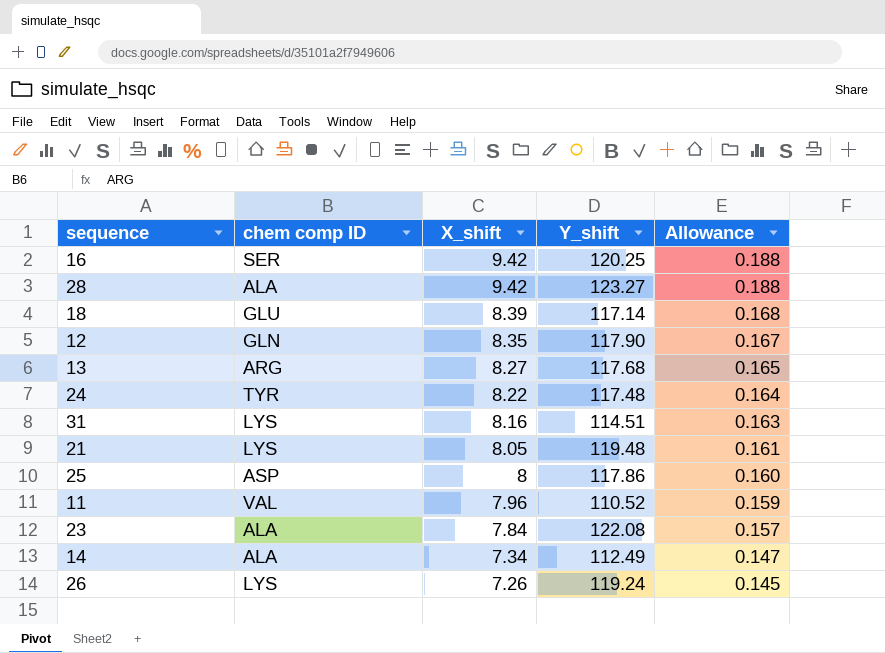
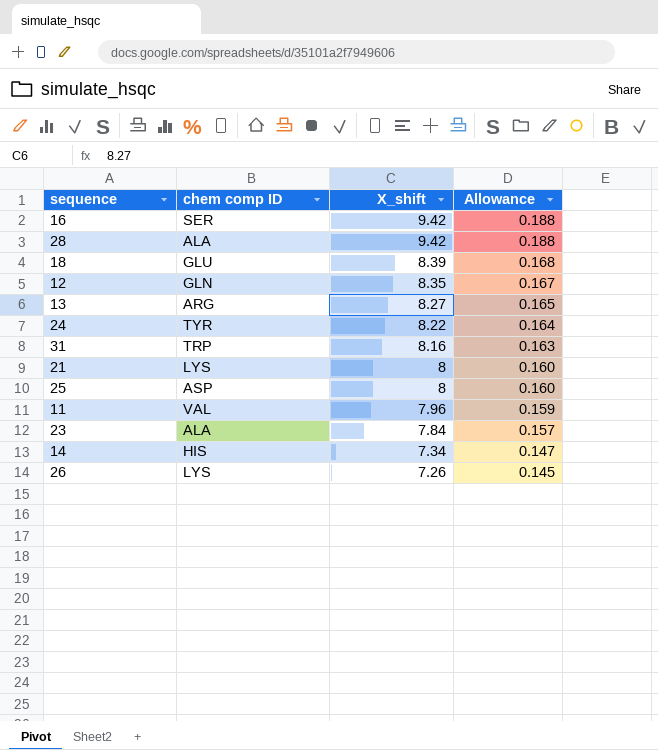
column Y_shift | position: 4 -> none
31 | chem comp ID: LYS -> TRP
21 | X_shift: 8.05 -> 8
21 | Allowance: 0.161 -> 0.160
14 | chem comp ID: ALA -> HIS

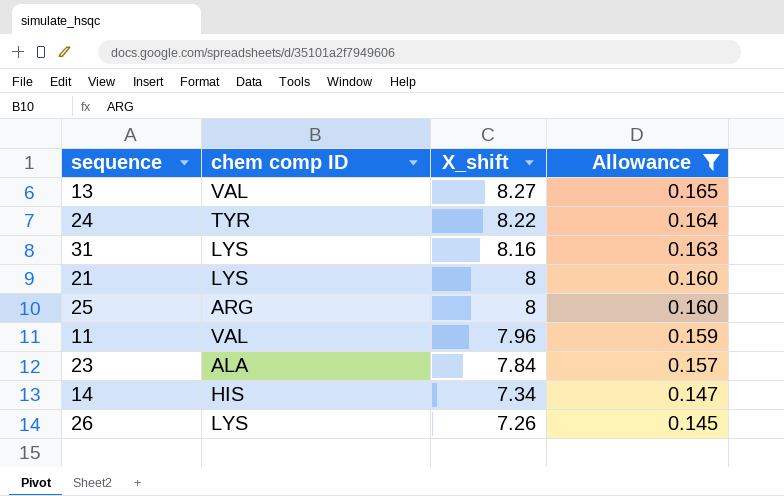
filter: none -> Allowance <= 0.165
13 | chem comp ID: ARG -> VAL
31 | chem comp ID: TRP -> LYS
25 | chem comp ID: ASP -> ARG

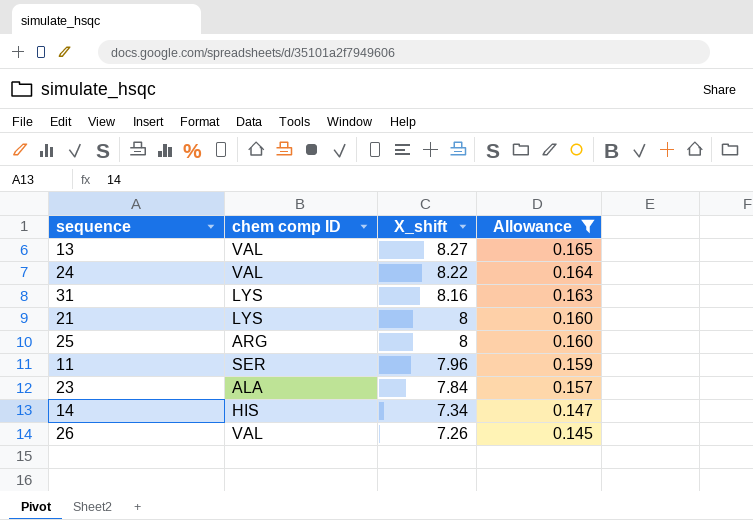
24 | chem comp ID: TYR -> VAL
11 | chem comp ID: VAL -> SER
26 | chem comp ID: LYS -> VAL

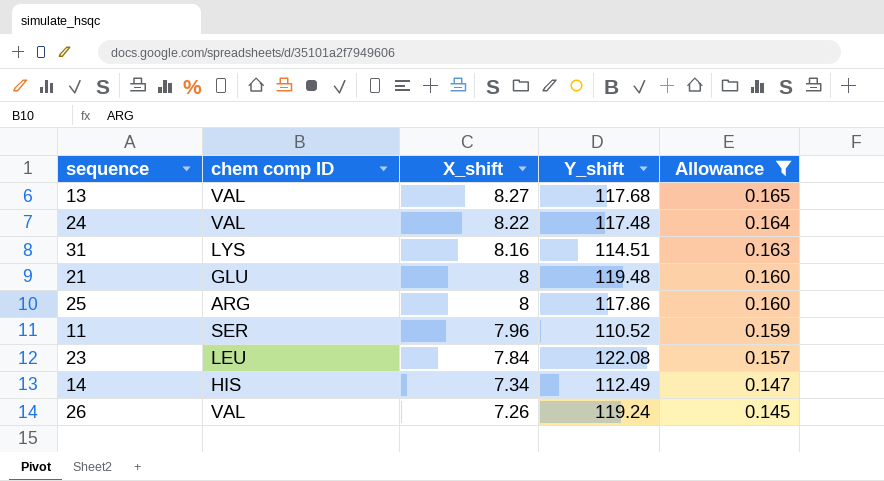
column Y_shift | position: none -> 4
21 | chem comp ID: LYS -> GLU
23 | chem comp ID: ALA -> LEU

